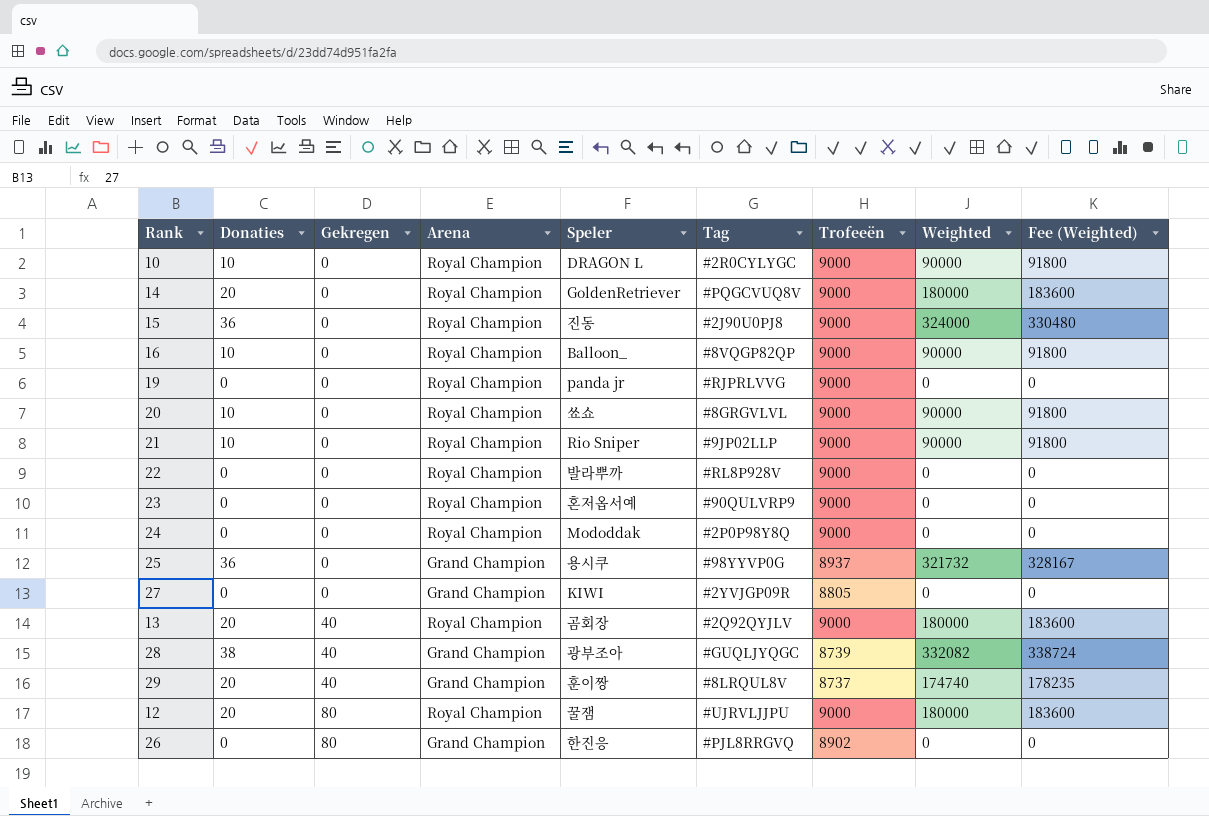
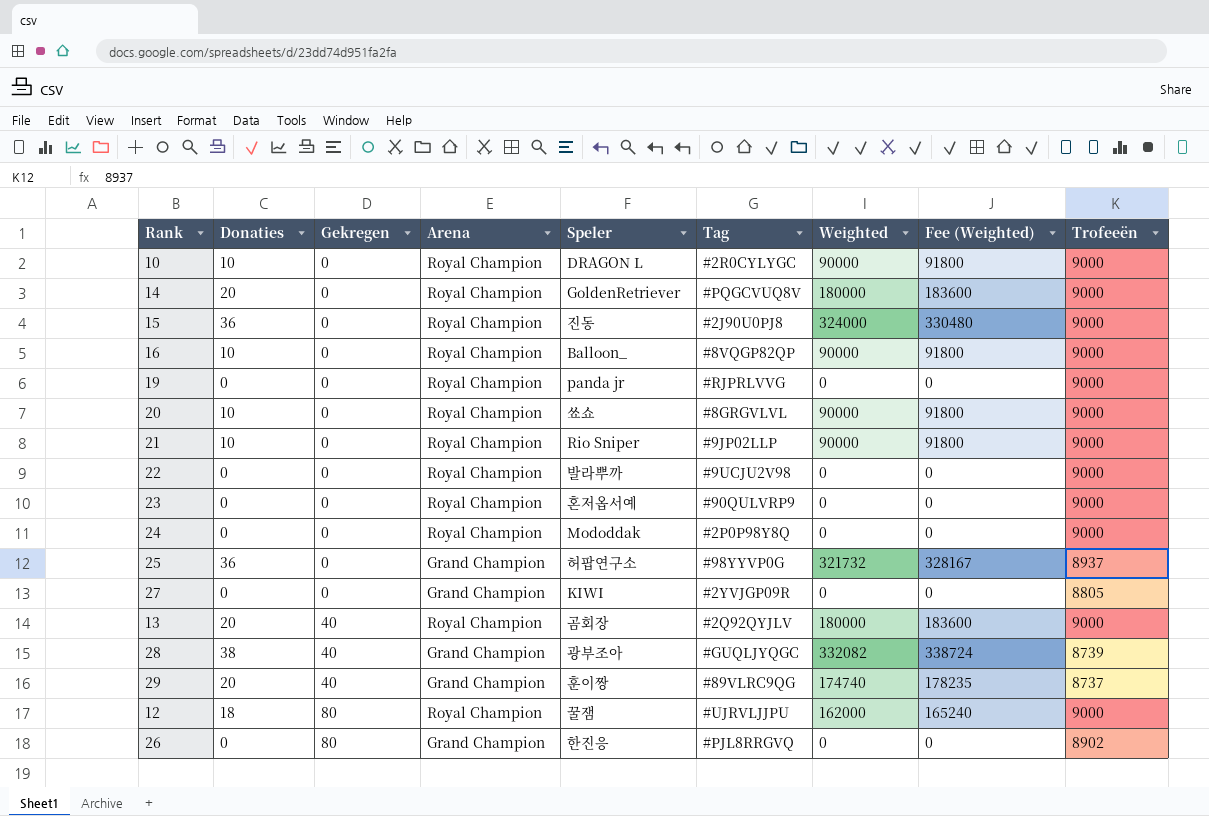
column Trofeeën | position: 7 -> 9
22 | Tag: #RL8P928V -> #9UCJU2V98
25 | Speler: 용시쿠 -> 허팝연구소
29 | Tag: #8LRQUL8V -> #89VLRC9QG
12 | Donaties: 20 -> 18
12 | Weighted: 180000 -> 162000
12 | Fee (Weighted): 183600 -> 165240

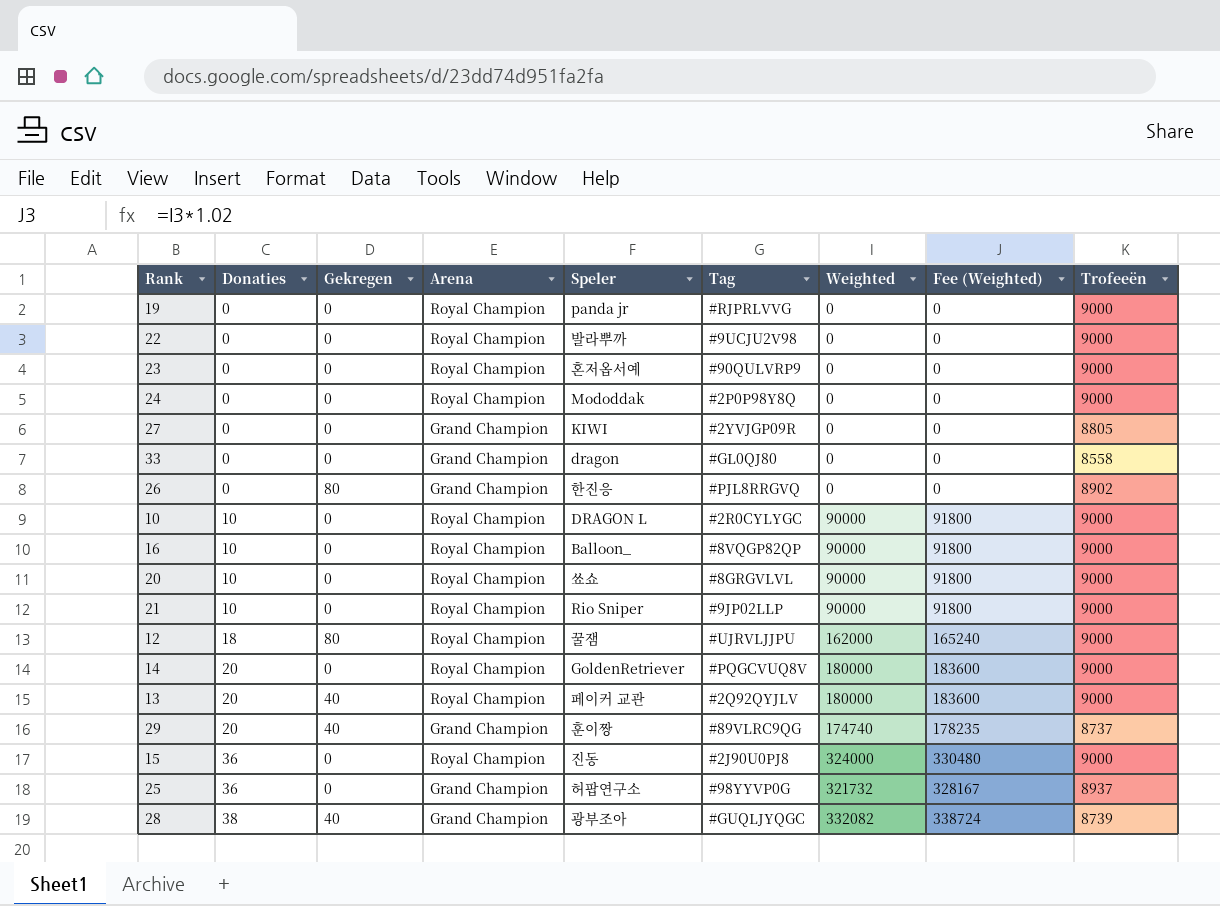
row order: Gekregen ascending -> Donaties ascending
row 33: none -> 0 | 0 | Grand Champion | dragon | #GL0QJ80 | 0 | 0 | 8558
13 | Speler: 곰회장 -> 페이커 교관

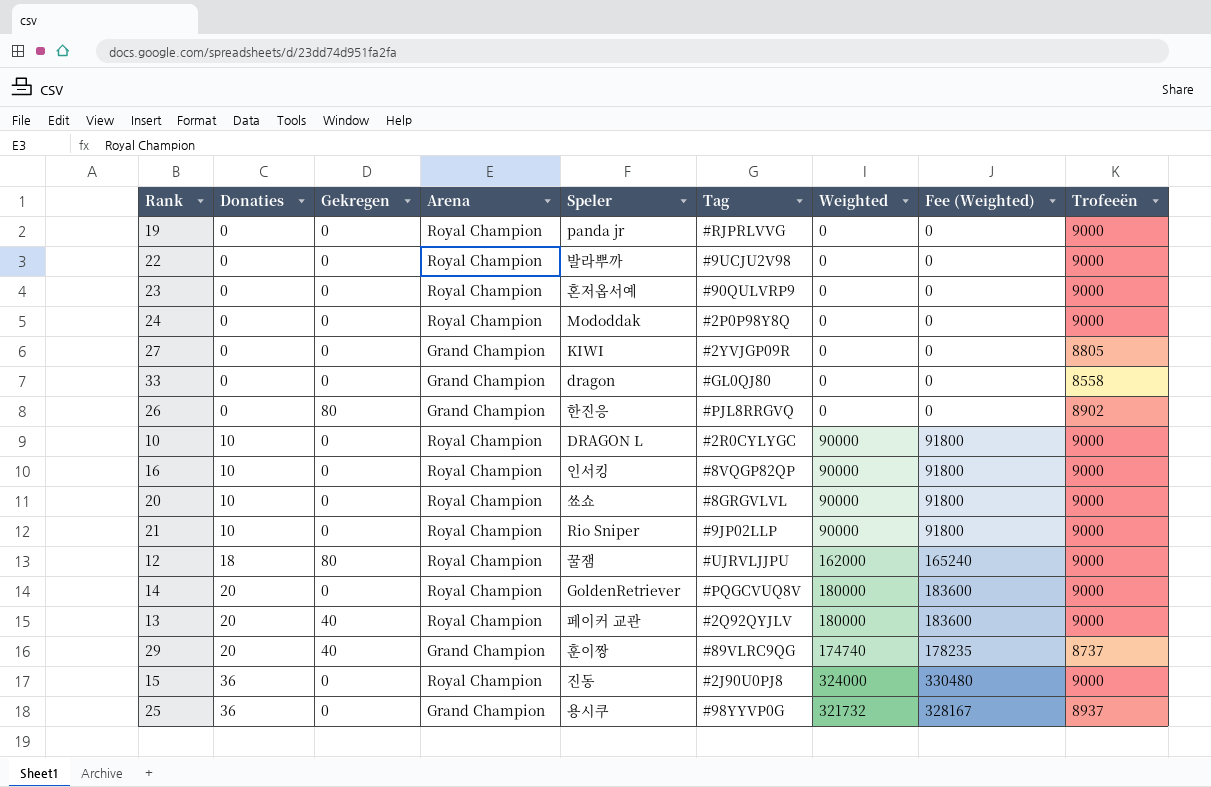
row 28: 38 | 40 | Grand Champion | 광부조아 | #GUQLJYQGC | 332082 | 338724 | 8739 -> none
16 | Speler: Balloon_ -> 인서킹
25 | Speler: 허팝연구소 -> 용시쿠

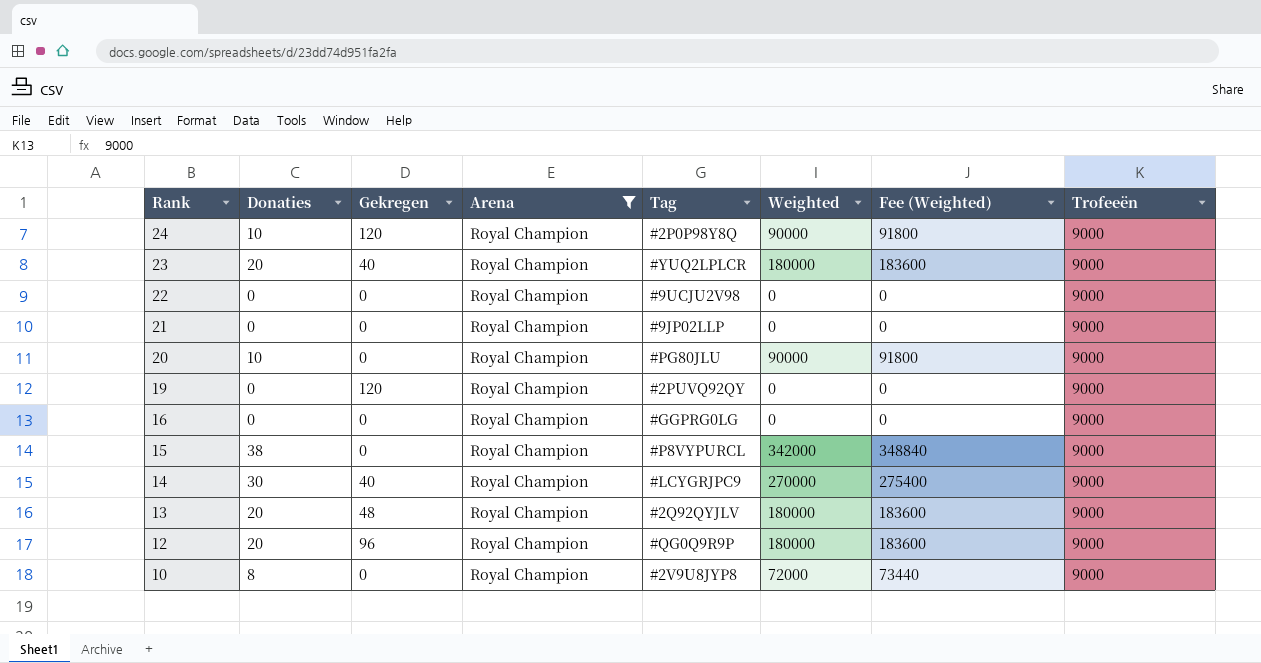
filter: none -> Arena = Royal Champion
row order: Donaties ascending -> Rank descending
column Speler | position: 5 -> none
24 | Donaties: 0 -> 10
24 | Gekregen: 0 -> 120
24 | Weighted: 0 -> 90000
24 | Fee (Weighted): 0 -> 91800
23 | Donaties: 0 -> 20
23 | Gekregen: 0 -> 40
23 | Tag: #90QULVRP9 -> #YUQ2LPLCR
23 | Weighted: 0 -> 180000
23 | Fee (Weighted): 0 -> 183600
21 | Donaties: 10 -> 0
21 | Weighted: 90000 -> 0
21 | Fee (Weighted): 91800 -> 0
20 | Tag: #8GRGVLVL -> #PG80JLU
19 | Gekregen: 0 -> 120
19 | Tag: #RJPRLVVG -> #2PUVQ92QY
16 | Donaties: 10 -> 0
16 | Tag: #8VQGP82QP -> #GGPRG0LG
16 | Weighted: 90000 -> 0
16 | Fee (Weighted): 91800 -> 0
15 | Donaties: 36 -> 38
15 | Tag: #2J90U0PJ8 -> #P8VYPURCL
15 | Weighted: 324000 -> 342000
15 | Fee (Weighted): 330480 -> 348840
14 | Donaties: 20 -> 30
14 | Gekregen: 0 -> 40
14 | Tag: #PQGCVUQ8V -> #LCYGRJPC9
14 | Weighted: 180000 -> 270000
14 | Fee (Weighted): 183600 -> 275400
13 | Gekregen: 40 -> 48
12 | Donaties: 18 -> 20
12 | Gekregen: 80 -> 96
12 | Tag: #UJRVLJJPU -> #QG0Q9R9P
12 | Weighted: 162000 -> 180000
12 | Fee (Weighted): 165240 -> 183600
10 | Donaties: 10 -> 8
10 | Tag: #2R0CYLYGC -> #2V9U8JYP8
10 | Weighted: 90000 -> 72000
10 | Fee (Weighted): 91800 -> 73440

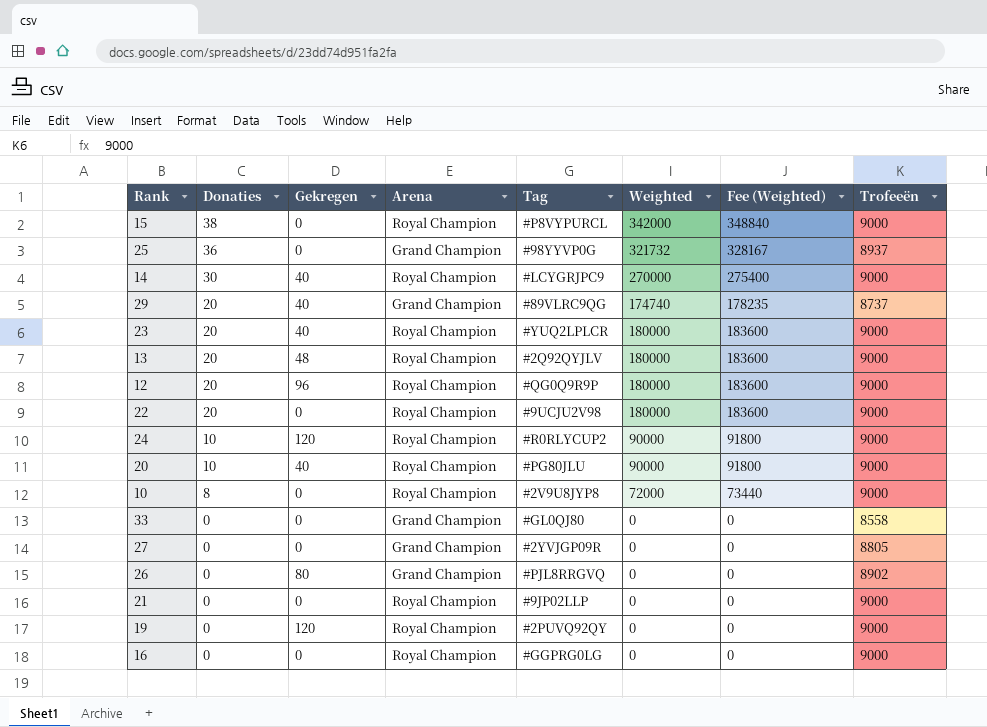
filter: Arena = Royal Champion -> none
row order: Rank descending -> Donaties descending
22 | Donaties: 0 -> 20
22 | Weighted: 0 -> 180000
22 | Fee (Weighted): 0 -> 183600
24 | Tag: #2P0P98Y8Q -> #R0RLYCUP2
20 | Gekregen: 0 -> 40

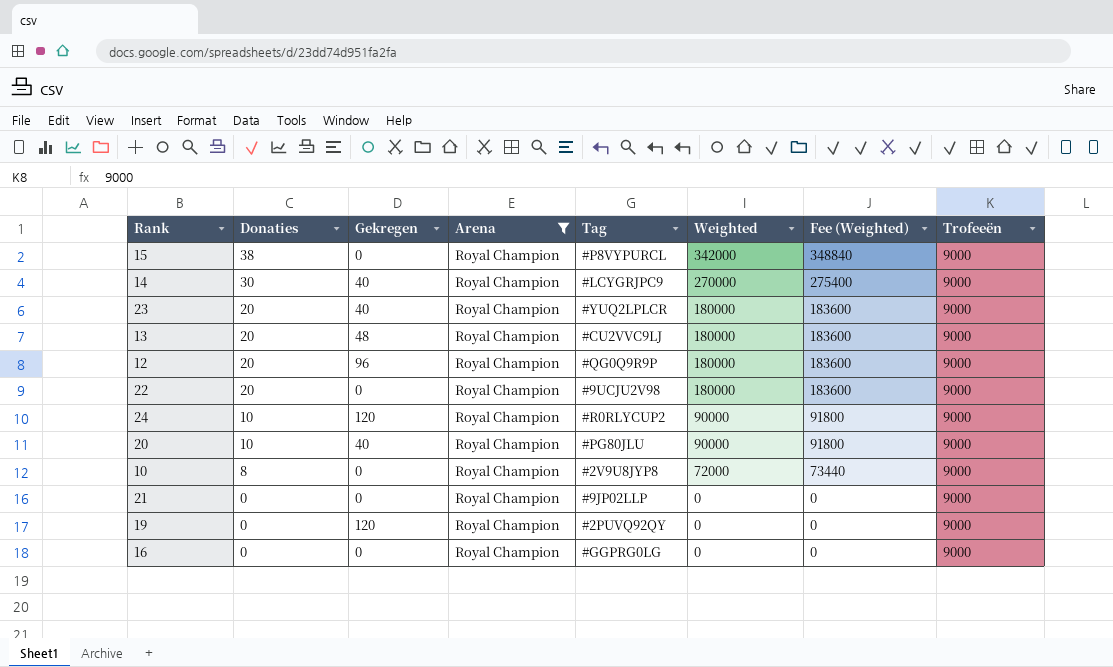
filter: none -> Arena = Royal Champion
13 | Tag: #2Q92QYJLV -> #CU2VVC9LJ

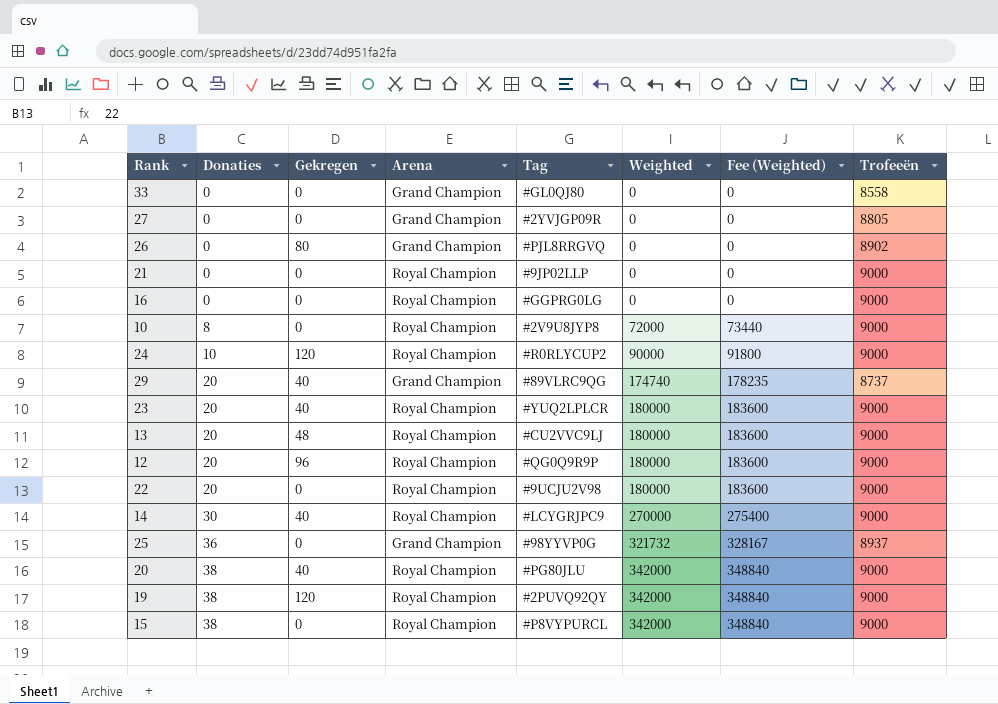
filter: Arena = Royal Champion -> none
row order: Donaties descending -> Donaties ascending
20 | Donaties: 10 -> 38
20 | Weighted: 90000 -> 342000
20 | Fee (Weighted): 91800 -> 348840
19 | Donaties: 0 -> 38
19 | Weighted: 0 -> 342000
19 | Fee (Weighted): 0 -> 348840

